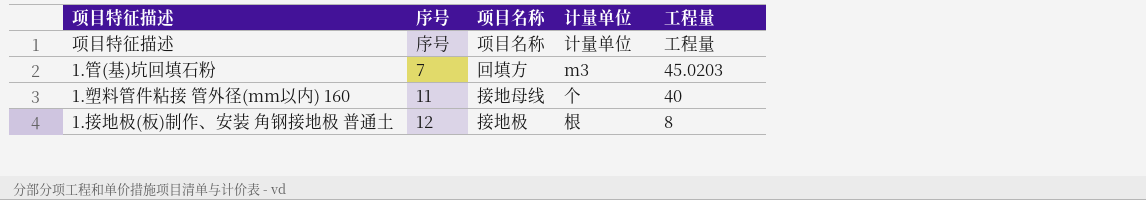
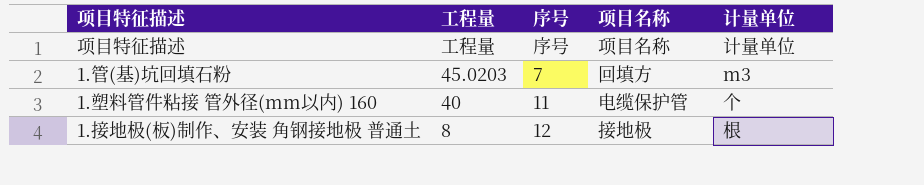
column 工程量 | position: 5 -> 2
1.塑料管件粘接 管外径(mm以内) 160 | 项目名称: 接地母线 -> 电缆保护管

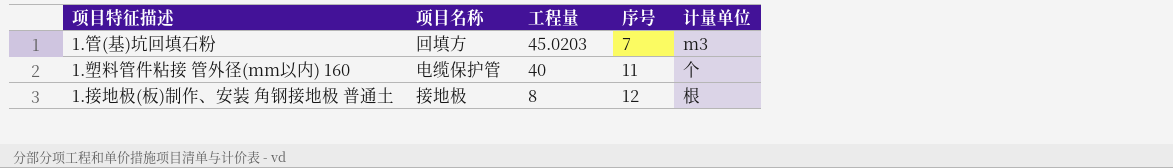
column 项目名称 | position: 4 -> 2
row 项目特征描述: 工程量 | 序号 | 项目名称 | 计量单位 -> none

